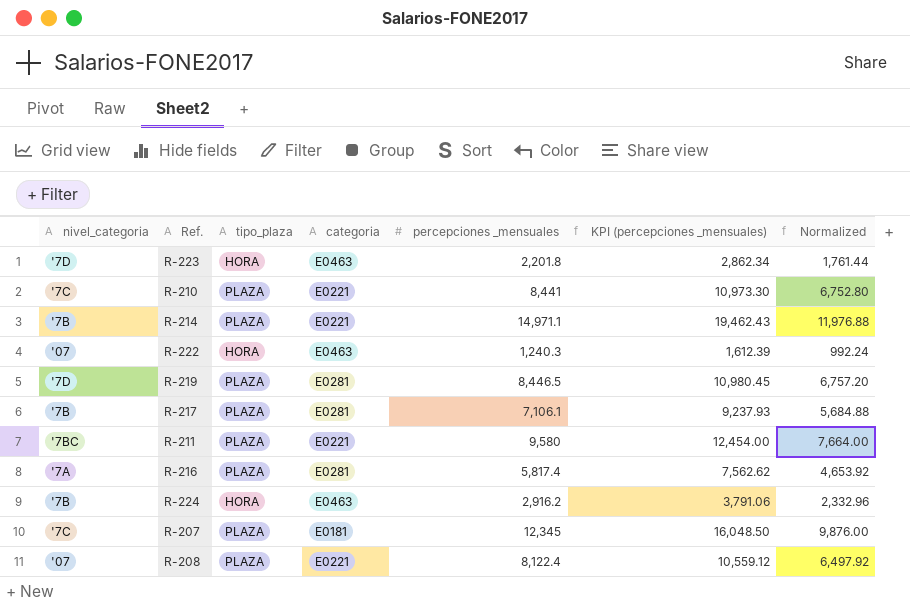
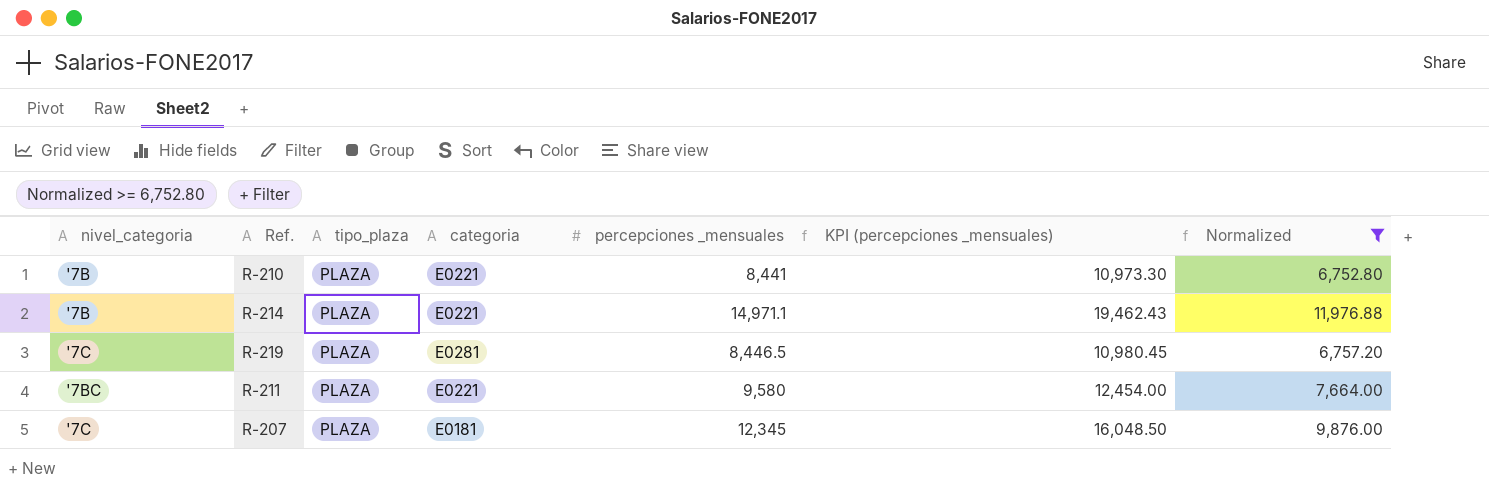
filter: none -> Normalized >= 6,752.80
R-210 | nivel_categoria: '7C -> '7B
R-219 | nivel_categoria: '7D -> '7C

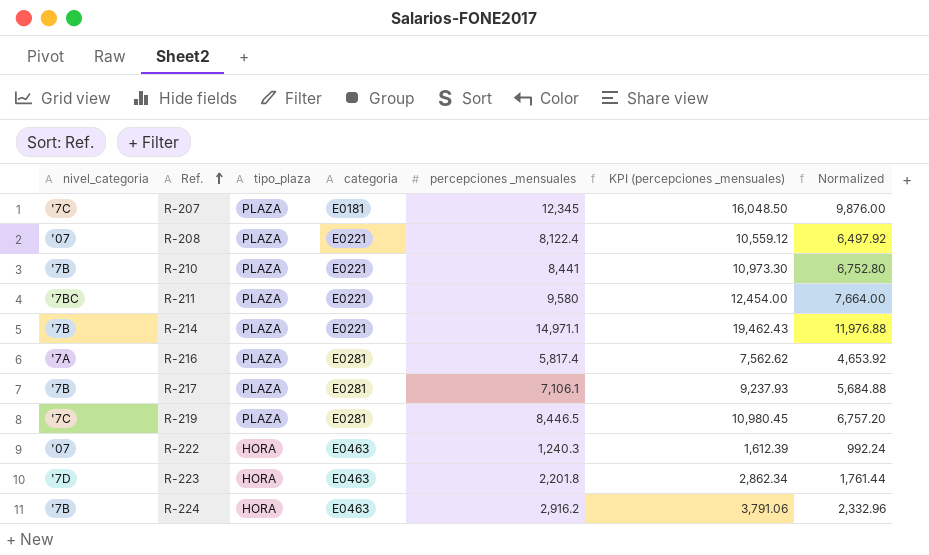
filter: Normalized >= 6,752.80 -> none
row order: none -> Ref. ascending

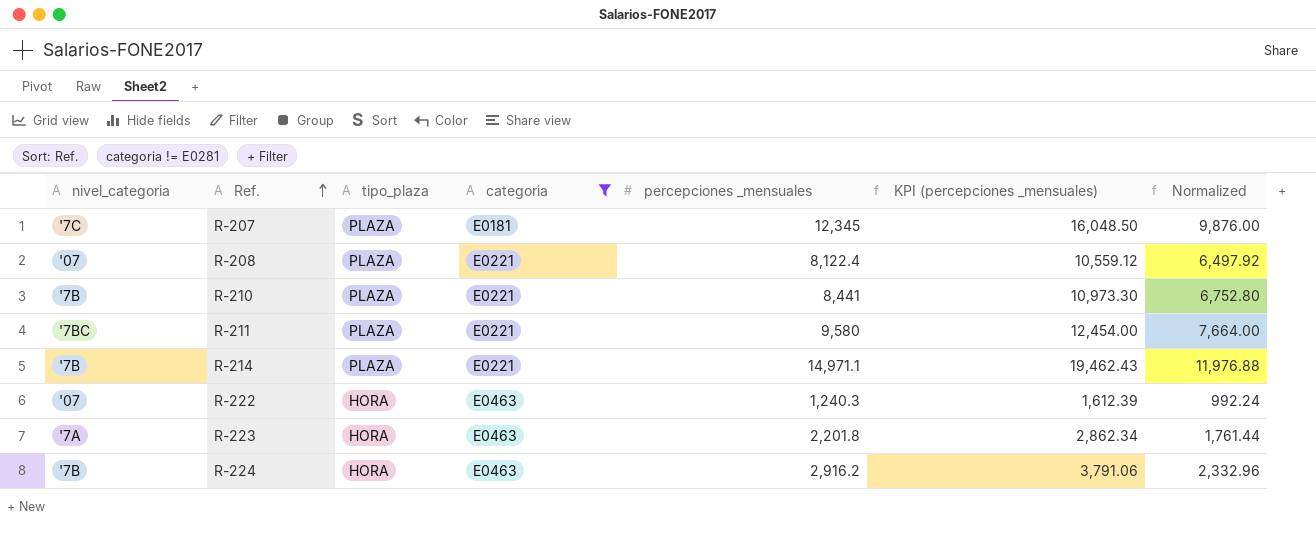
filter: none -> categoria != E0281
R-223 | nivel_categoria: '7D -> '7A

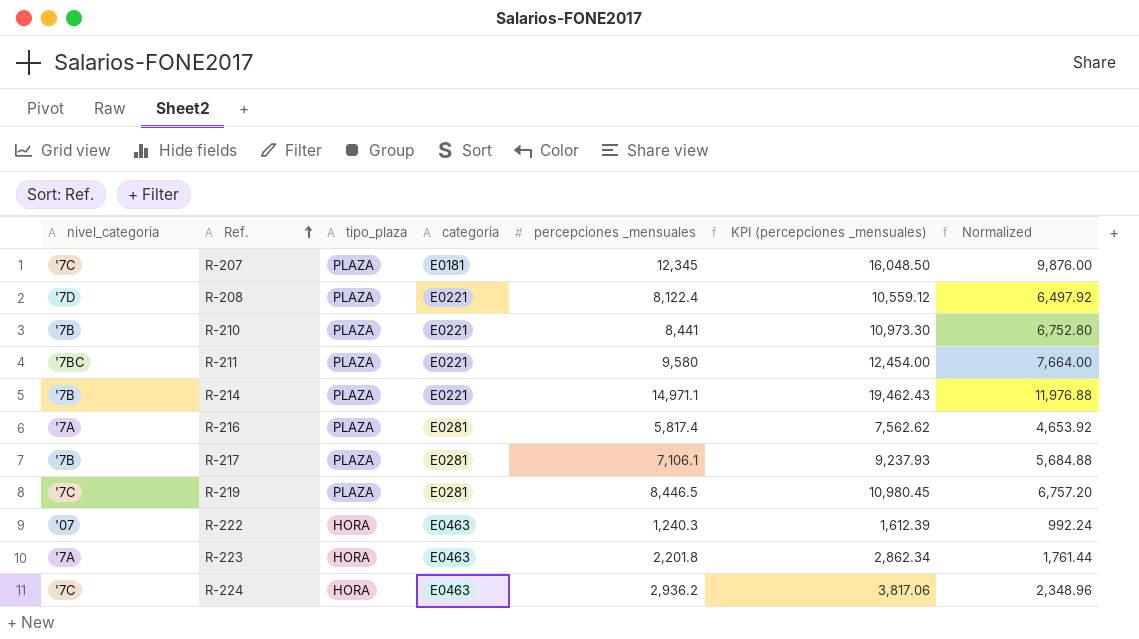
filter: categoria != E0281 -> none
R-208 | nivel_categoria: '07 -> '7D
R-224 | nivel_categoria: '7B -> '7C
R-224 | percepciones _mensuales: 2,916.2 -> 2,936.2
R-224 | KPI (percepciones _mensuales): 3,791.06 -> 3,817.06
R-224 | Normalized: 2,332.96 -> 2,348.96

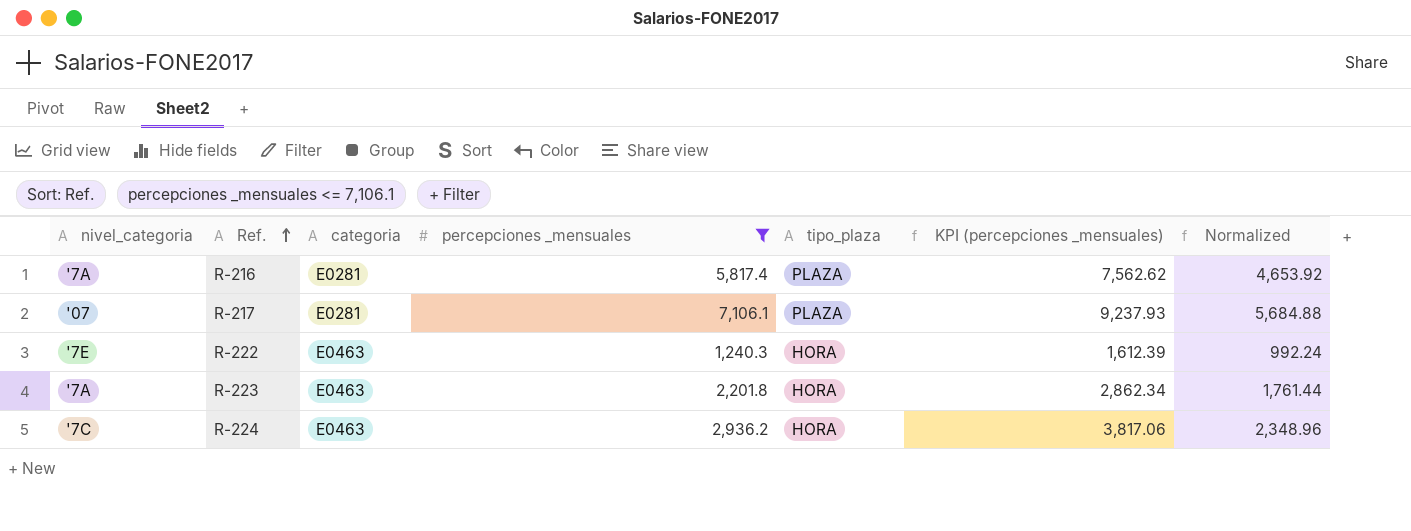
filter: none -> percepciones _mensuales <= 7,106.1
column tipo_plaza | position: 3 -> 5
R-217 | nivel_categoria: '7B -> '07
R-222 | nivel_categoria: '07 -> '7E

